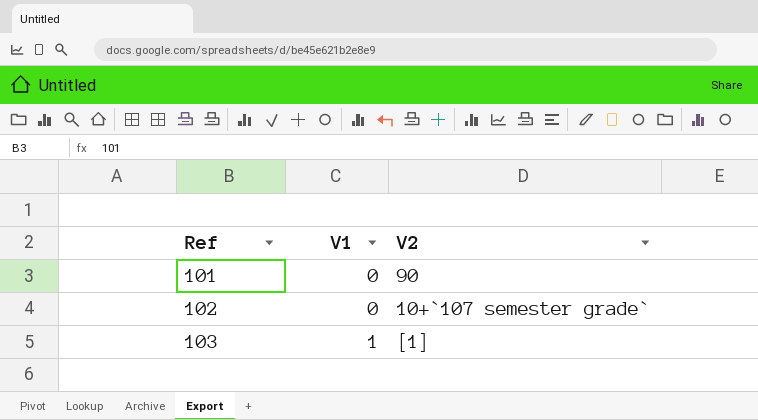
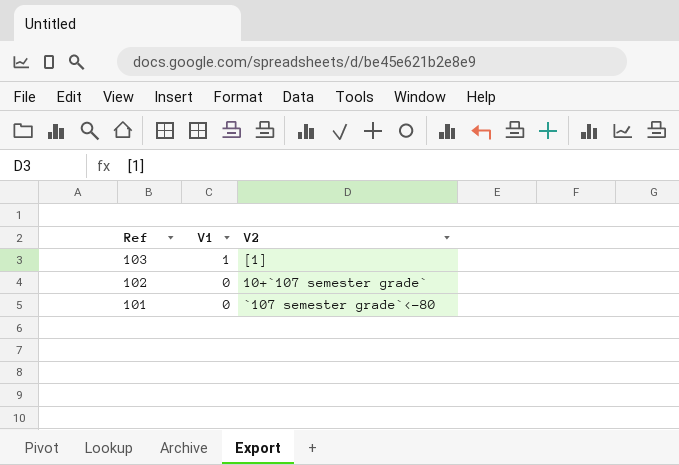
row order: Ref ascending -> Ref descending
101 | V2: 90 -> `107 semester grade`<-80

